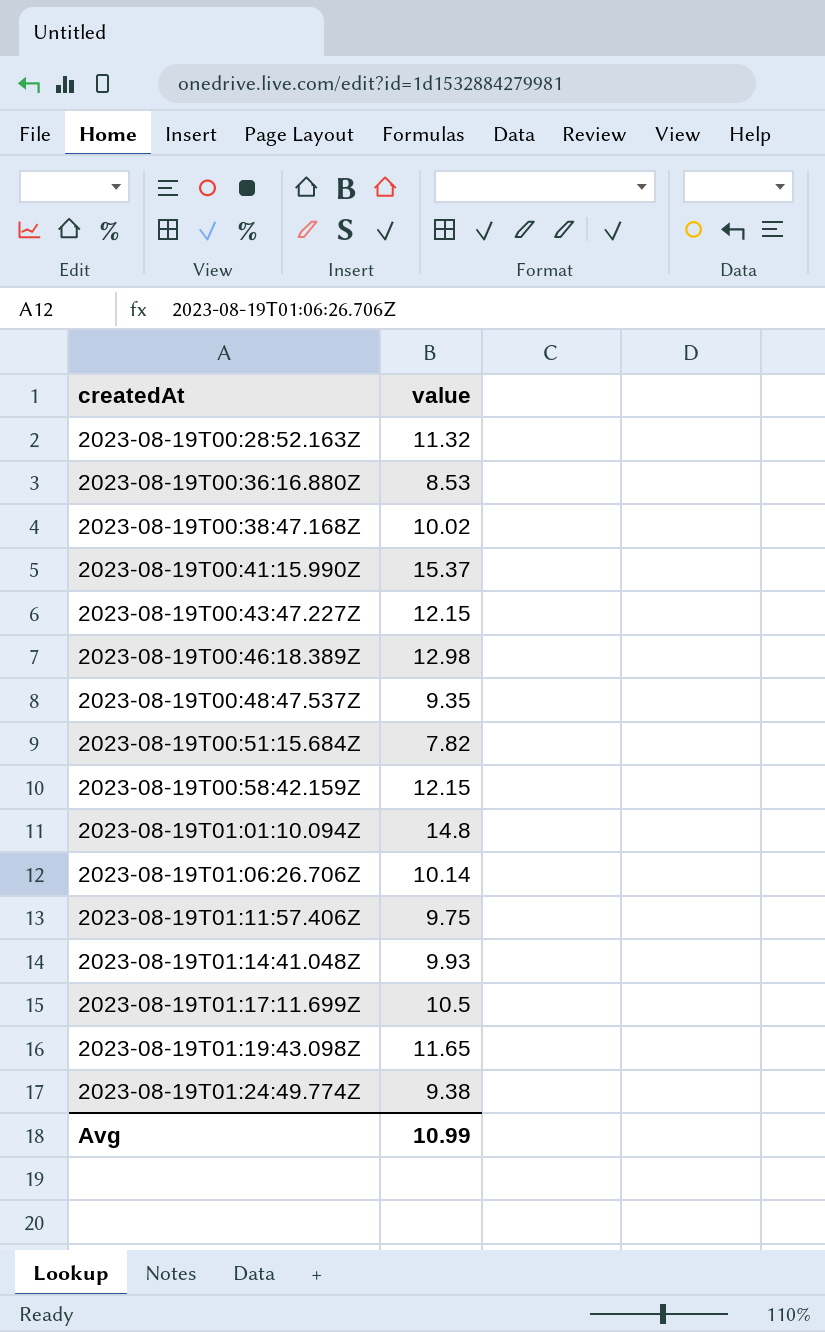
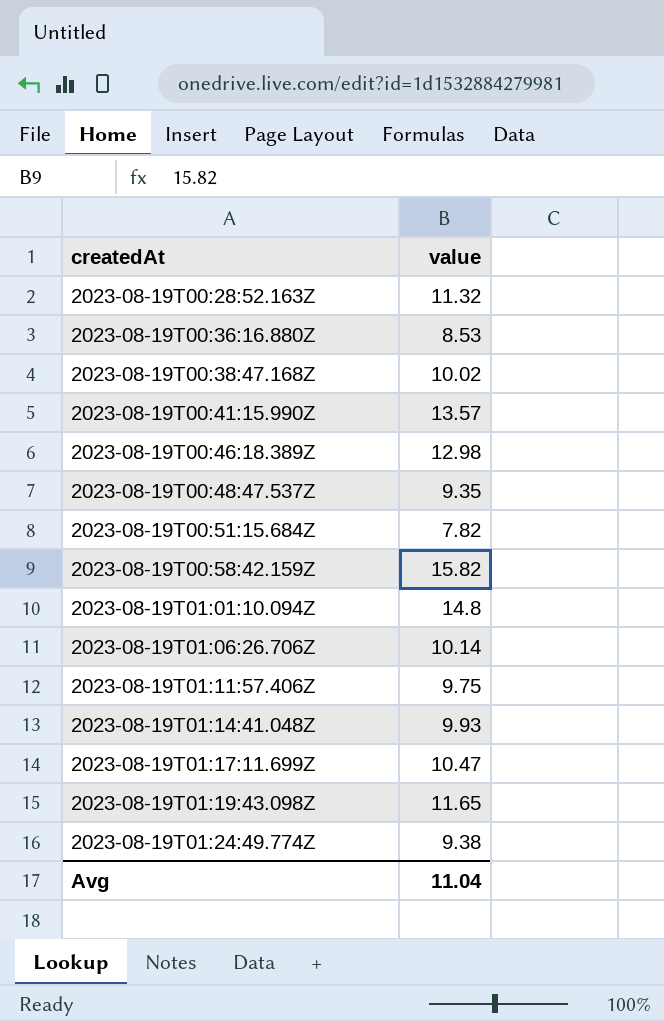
row 2023-08-19T00:43:47.227Z: 12.15 -> none
2023-08-19T00:41:15.990Z | value: 15.37 -> 13.57
2023-08-19T00:58:42.159Z | value: 12.15 -> 15.82
2023-08-19T01:17:11.699Z | value: 10.5 -> 10.47
Avg | value: 10.99 -> 11.04

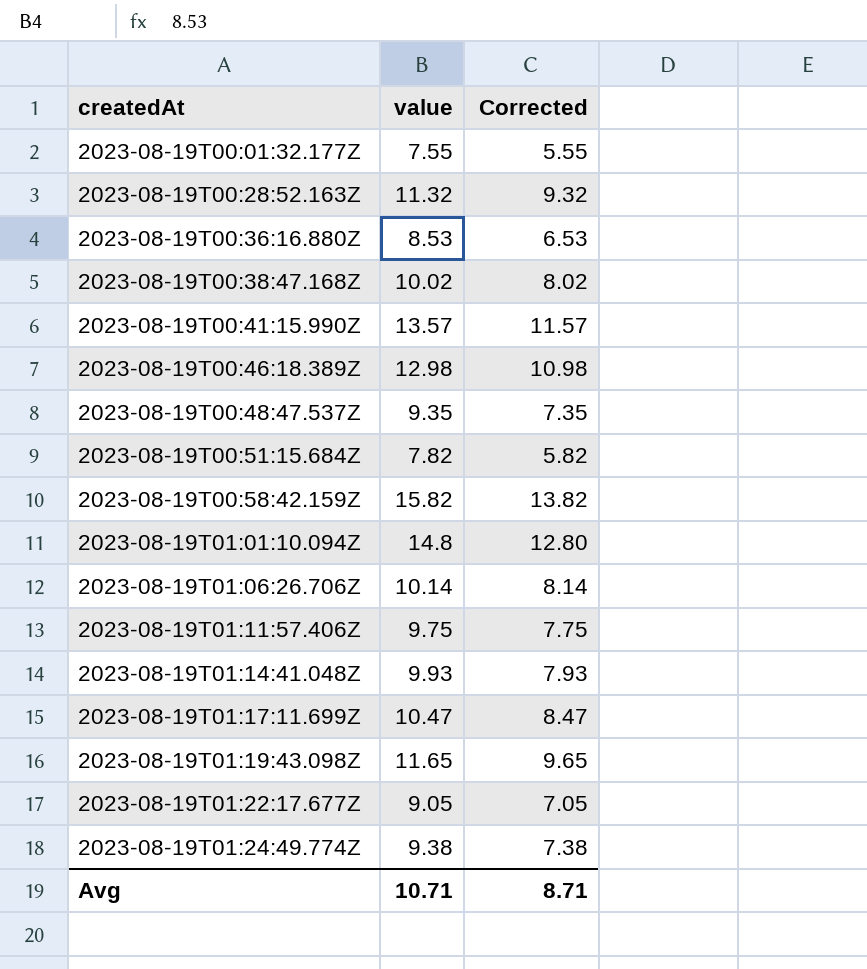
column Corrected | formula: none -> [value] - 2
row 2023-08-19T00:01:32.177Z: none -> 7.55 | 5.55
row 2023-08-19T01:22:17.677Z: none -> 9.05 | 7.05
Avg | value: 11.04 -> 10.71

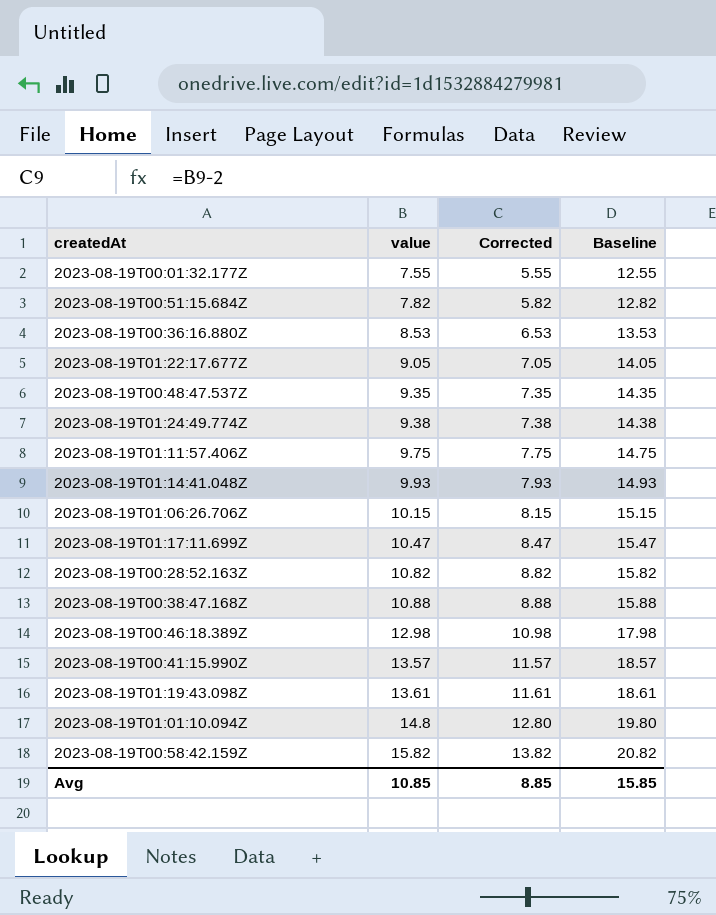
row order: createdAt ascending -> value ascending
column Baseline | formula: none -> [value] + 5
2023-08-19T01:06:26.706Z | value: 10.14 -> 10.15
2023-08-19T01:06:26.706Z | Corrected: 8.14 -> 8.15
2023-08-19T00:28:52.163Z | value: 11.32 -> 10.82
2023-08-19T00:28:52.163Z | Corrected: 9.32 -> 8.82
2023-08-19T00:38:47.168Z | value: 10.02 -> 10.88
2023-08-19T00:38:47.168Z | Corrected: 8.02 -> 8.88
2023-08-19T01:19:43.098Z | value: 11.65 -> 13.61
2023-08-19T01:19:43.098Z | Corrected: 9.65 -> 11.61
Avg | value: 10.71 -> 10.85
Avg | Corrected: 8.71 -> 8.85

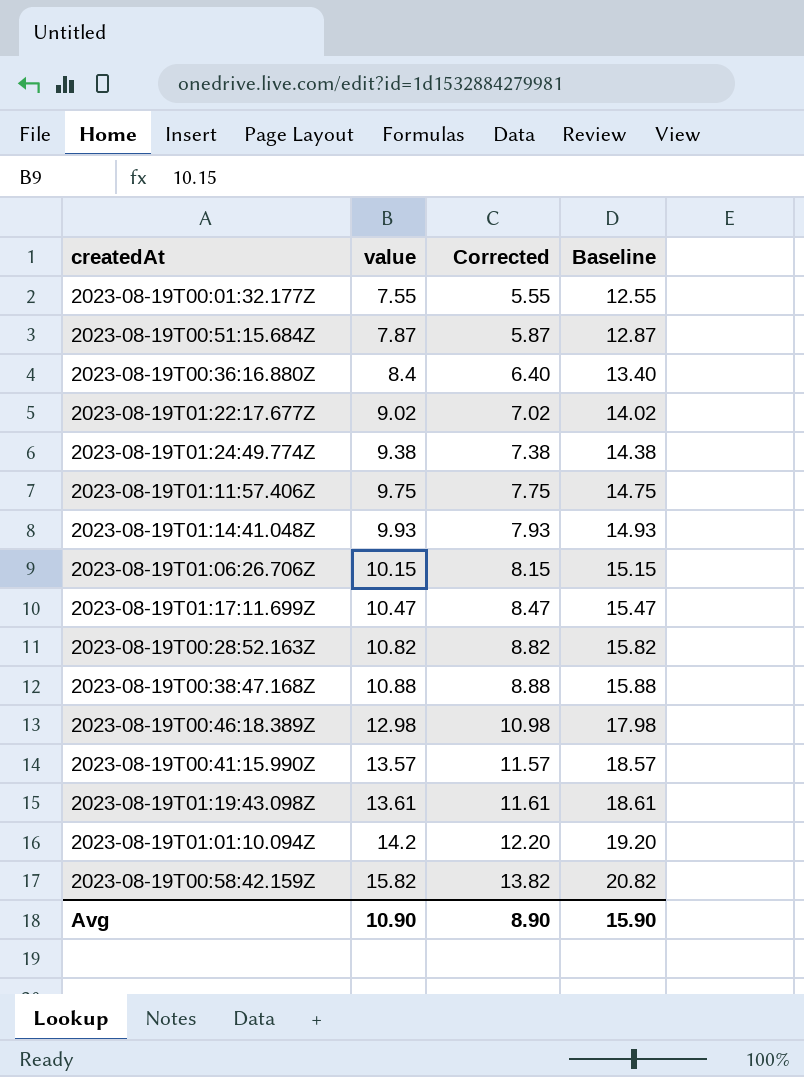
row 2023-08-19T00:48:47.537Z: 9.35 | 7.35 | 14.35 -> none
2023-08-19T00:51:15.684Z | value: 7.82 -> 7.87
2023-08-19T00:51:15.684Z | Corrected: 5.82 -> 5.87
2023-08-19T00:51:15.684Z | Baseline: 12.82 -> 12.87
2023-08-19T00:36:16.880Z | value: 8.53 -> 8.4
2023-08-19T00:36:16.880Z | Corrected: 6.53 -> 6.40
2023-08-19T00:36:16.880Z | Baseline: 13.53 -> 13.40
2023-08-19T01:22:17.677Z | value: 9.05 -> 9.02
2023-08-19T01:22:17.677Z | Corrected: 7.05 -> 7.02
2023-08-19T01:22:17.677Z | Baseline: 14.05 -> 14.02
2023-08-19T01:01:10.094Z | value: 14.8 -> 14.2
2023-08-19T01:01:10.094Z | Corrected: 12.80 -> 12.20
2023-08-19T01:01:10.094Z | Baseline: 19.80 -> 19.20
Avg | value: 10.85 -> 10.90
Avg | Corrected: 8.85 -> 8.90
Avg | Baseline: 15.85 -> 15.90

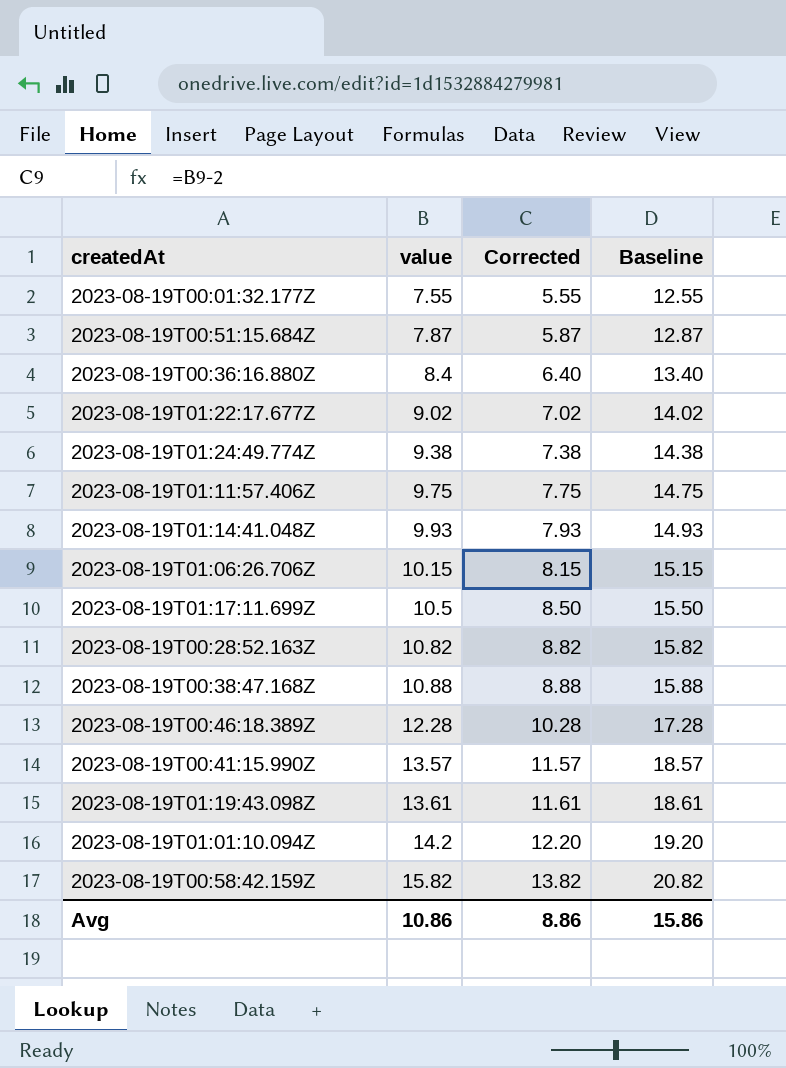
2023-08-19T01:17:11.699Z | value: 10.47 -> 10.5
2023-08-19T01:17:11.699Z | Corrected: 8.47 -> 8.50
2023-08-19T01:17:11.699Z | Baseline: 15.47 -> 15.50
2023-08-19T00:46:18.389Z | value: 12.98 -> 12.28
2023-08-19T00:46:18.389Z | Corrected: 10.98 -> 10.28
2023-08-19T00:46:18.389Z | Baseline: 17.98 -> 17.28
Avg | value: 10.90 -> 10.86
Avg | Corrected: 8.90 -> 8.86
Avg | Baseline: 15.90 -> 15.86

